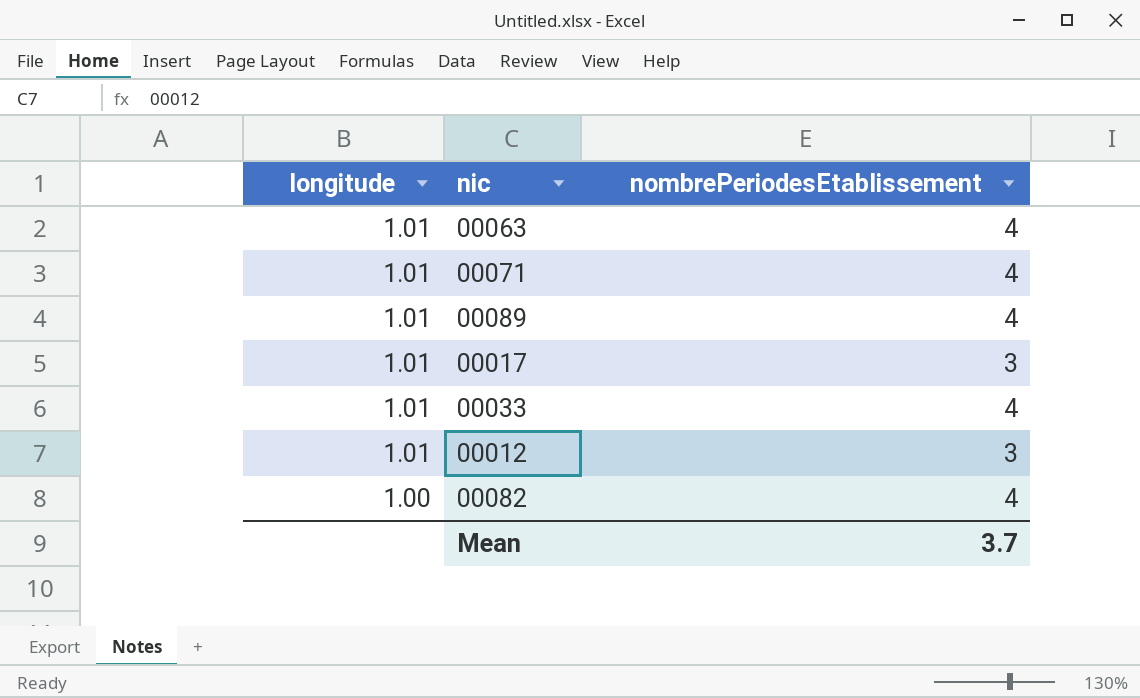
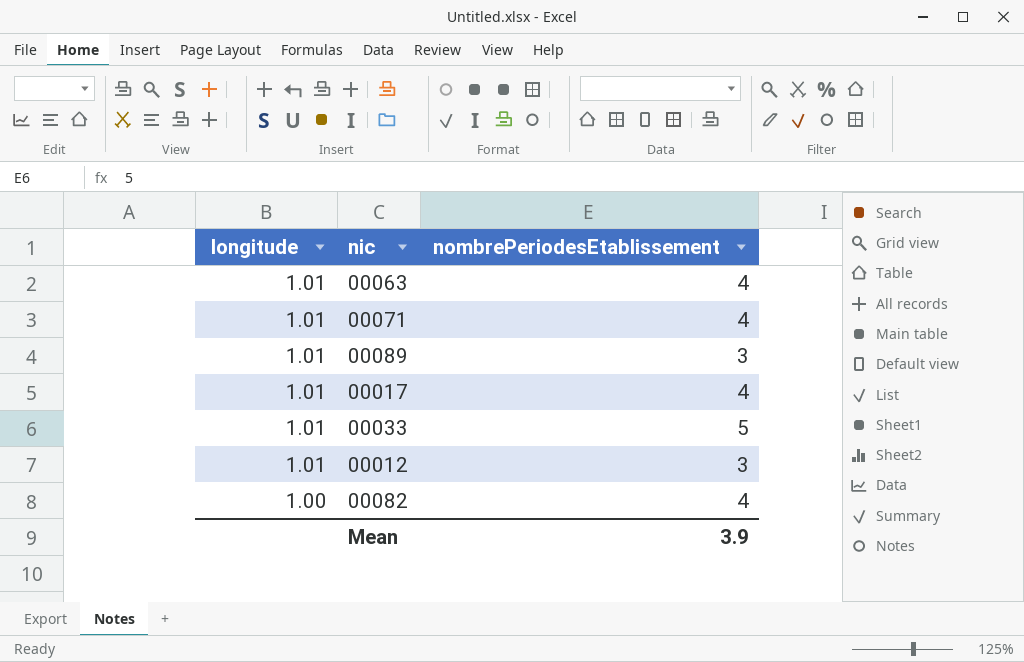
00089 | nombrePeriodesEtablissement: 4 -> 3
00017 | nombrePeriodesEtablissement: 3 -> 4
00033 | nombrePeriodesEtablissement: 4 -> 5
Mean | nombrePeriodesEtablissement: 3.7 -> 3.9

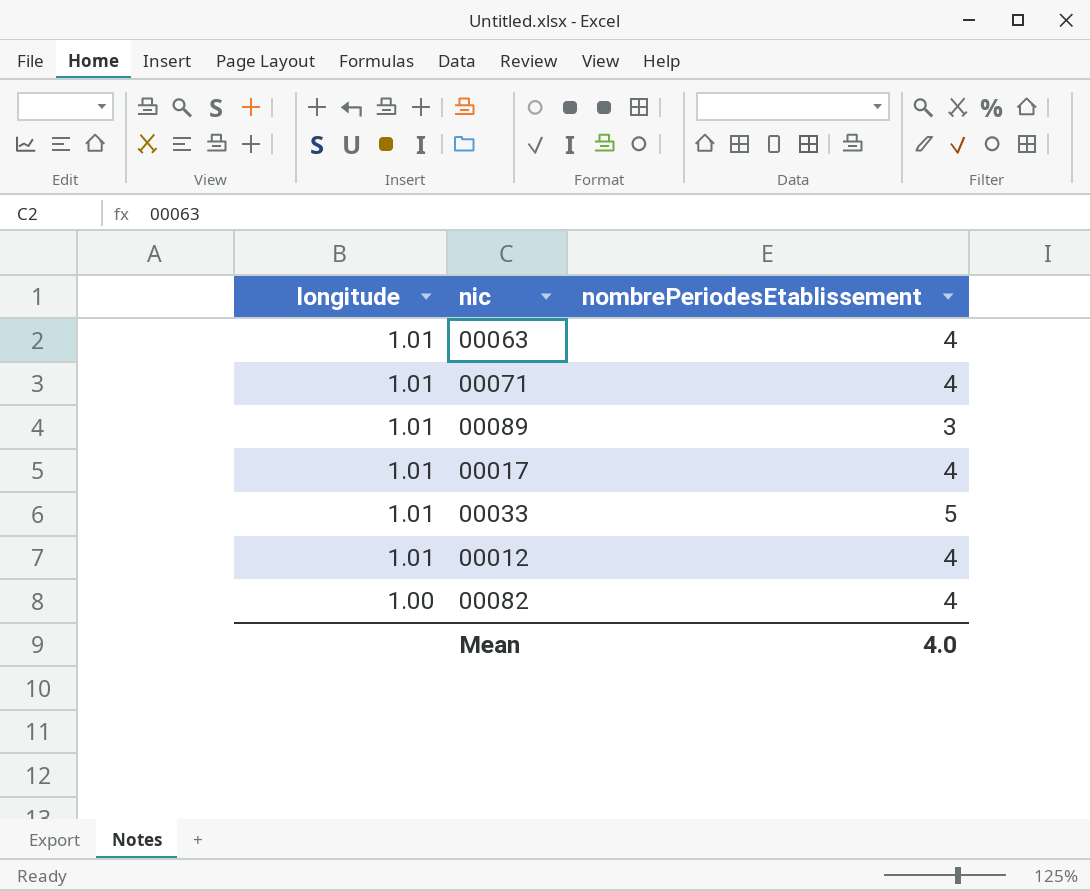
00012 | nombrePeriodesEtablissement: 3 -> 4
Mean | nombrePeriodesEtablissement: 3.9 -> 4.0

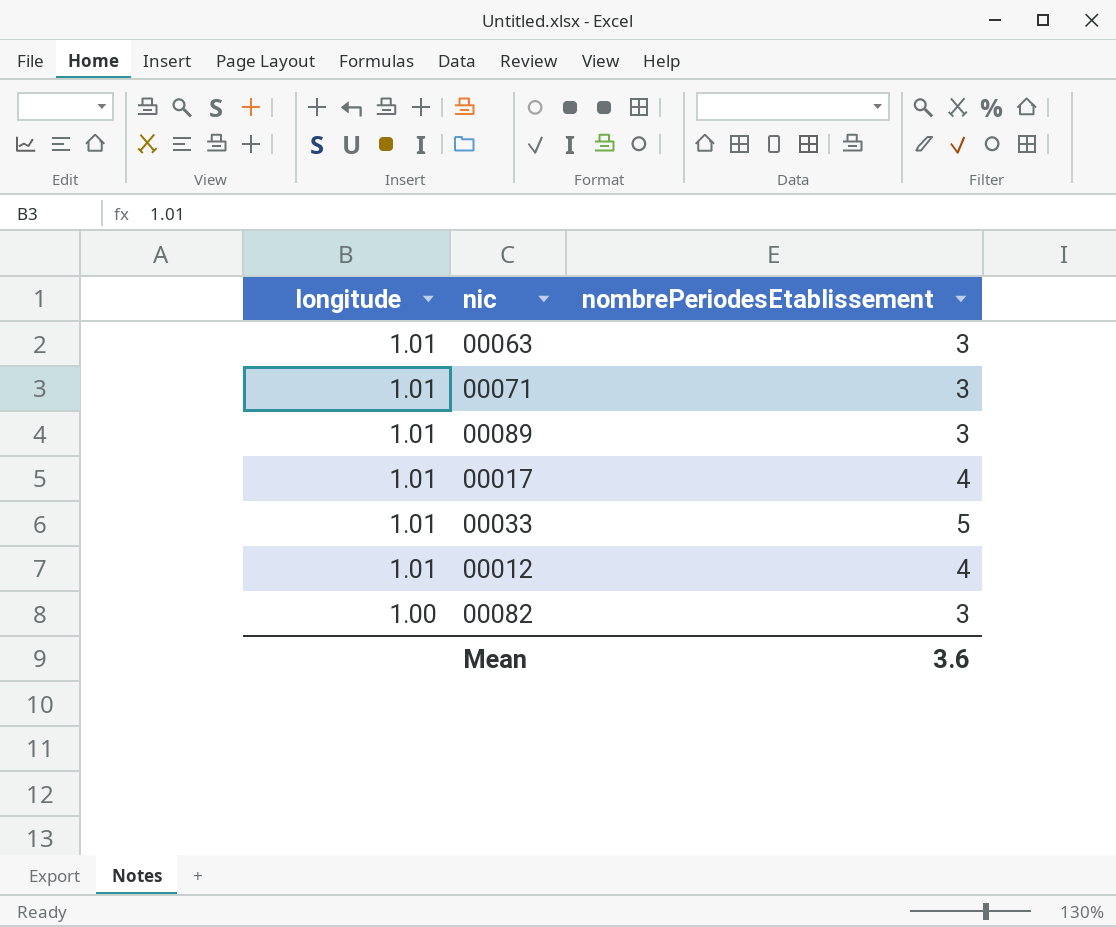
00063 | nombrePeriodesEtablissement: 4 -> 3
00071 | nombrePeriodesEtablissement: 4 -> 3
00082 | nombrePeriodesEtablissement: 4 -> 3
Mean | nombrePeriodesEtablissement: 4.0 -> 3.6

